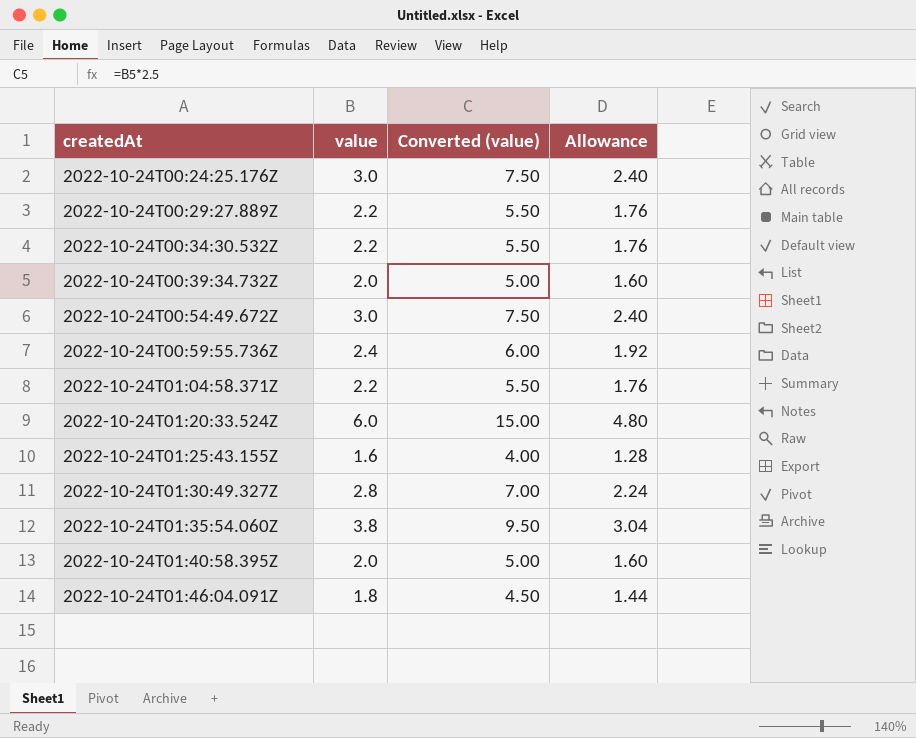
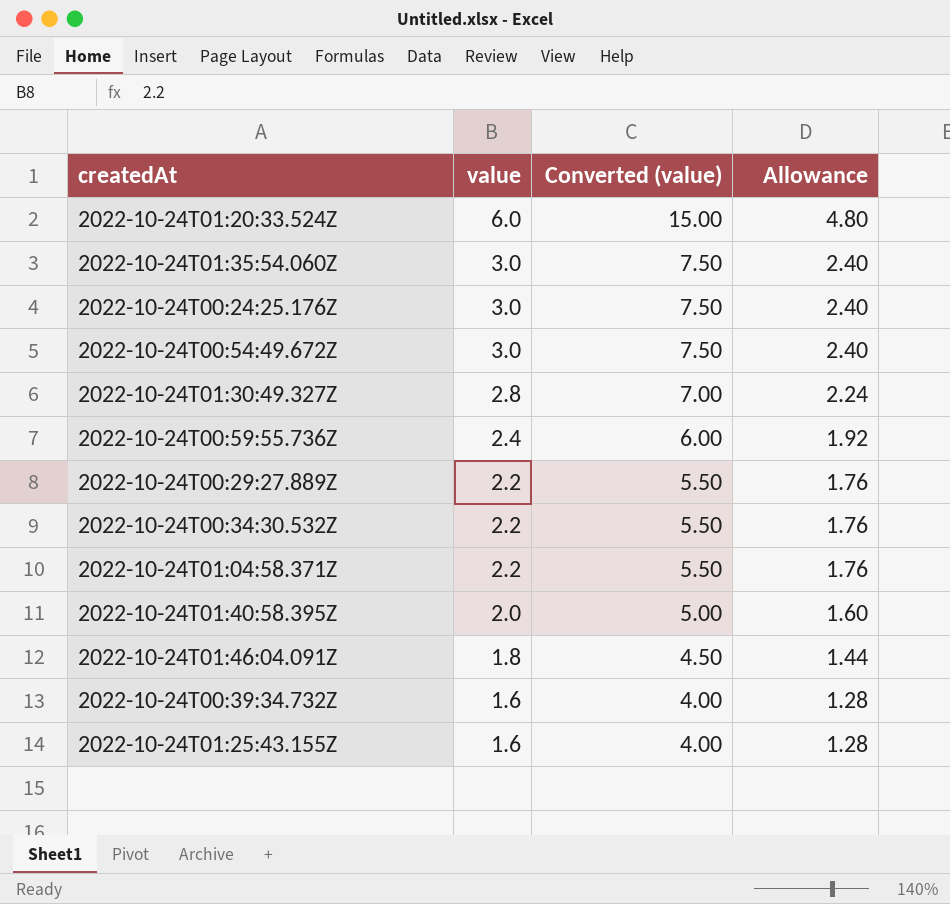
row order: createdAt ascending -> value descending
2022-10-24T01:35:54.060Z | value: 3.8 -> 3.0
2022-10-24T01:35:54.060Z | Converted (value): 9.50 -> 7.50
2022-10-24T01:35:54.060Z | Allowance: 3.04 -> 2.40
2022-10-24T00:39:34.732Z | value: 2.0 -> 1.6
2022-10-24T00:39:34.732Z | Converted (value): 5.00 -> 4.00
2022-10-24T00:39:34.732Z | Allowance: 1.60 -> 1.28

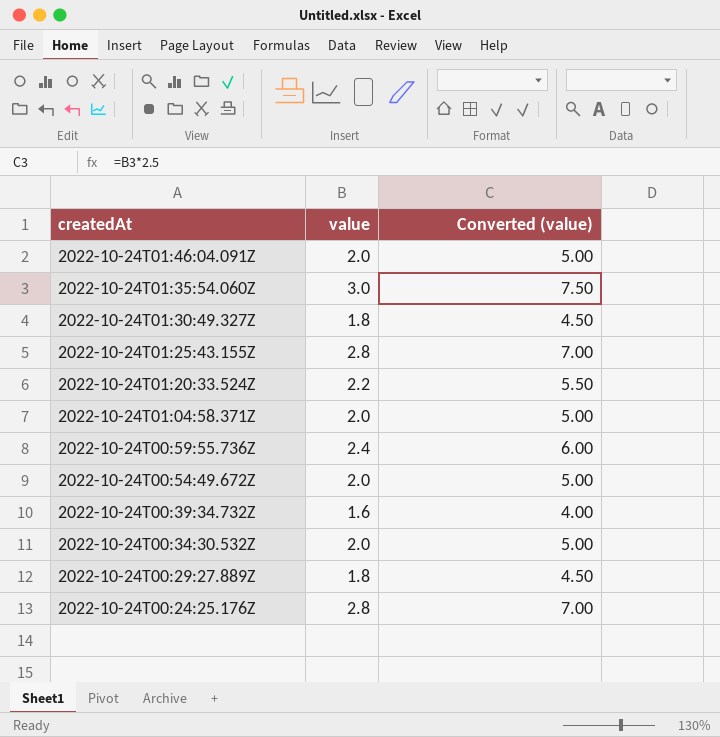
row order: value descending -> createdAt descending
column Allowance | formula: [value] * 0.8 -> none
row 2022-10-24T01:40:58.395Z: 2.0 | 5.00 | 1.60 -> none
2022-10-24T01:46:04.091Z | value: 1.8 -> 2.0
2022-10-24T01:46:04.091Z | Converted (value): 4.50 -> 5.00
2022-10-24T01:30:49.327Z | value: 2.8 -> 1.8
2022-10-24T01:30:49.327Z | Converted (value): 7.00 -> 4.50
2022-10-24T01:25:43.155Z | value: 1.6 -> 2.8
2022-10-24T01:25:43.155Z | Converted (value): 4.00 -> 7.00
2022-10-24T01:20:33.524Z | value: 6.0 -> 2.2
2022-10-24T01:20:33.524Z | Converted (value): 15.00 -> 5.50
2022-10-24T01:04:58.371Z | value: 2.2 -> 2.0
2022-10-24T01:04:58.371Z | Converted (value): 5.50 -> 5.00
2022-10-24T00:54:49.672Z | value: 3.0 -> 2.0
2022-10-24T00:54:49.672Z | Converted (value): 7.50 -> 5.00
2022-10-24T00:34:30.532Z | value: 2.2 -> 2.0
2022-10-24T00:34:30.532Z | Converted (value): 5.50 -> 5.00
2022-10-24T00:29:27.889Z | value: 2.2 -> 1.8
2022-10-24T00:29:27.889Z | Converted (value): 5.50 -> 4.50
2022-10-24T00:24:25.176Z | value: 3.0 -> 2.8
2022-10-24T00:24:25.176Z | Converted (value): 7.50 -> 7.00

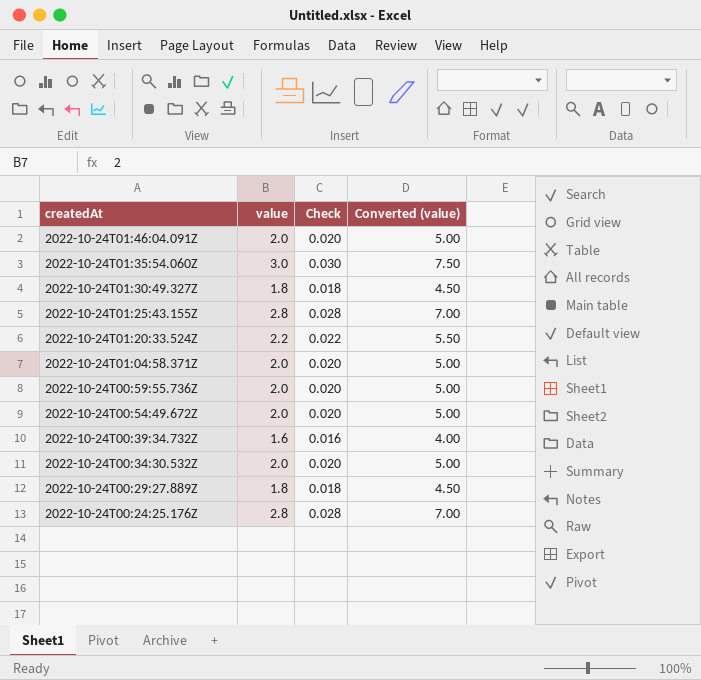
column Check | formula: none -> [value] * 0.01
2022-10-24T00:59:55.736Z | value: 2.4 -> 2.0
2022-10-24T00:59:55.736Z | Converted (value): 6.00 -> 5.00

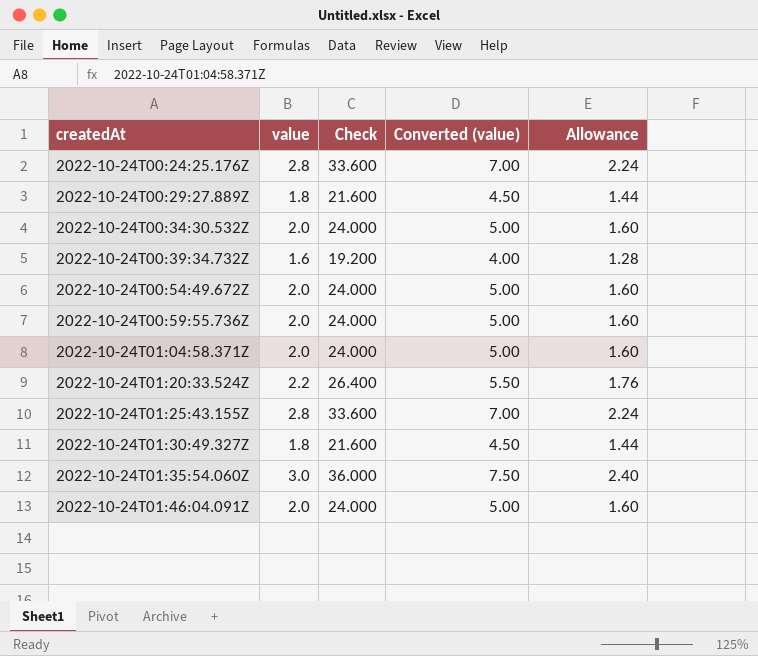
row order: createdAt descending -> createdAt ascending
column Check | formula: [value] * 0.01 -> [value] * 12
column Allowance | formula: none -> [value] * 0.8

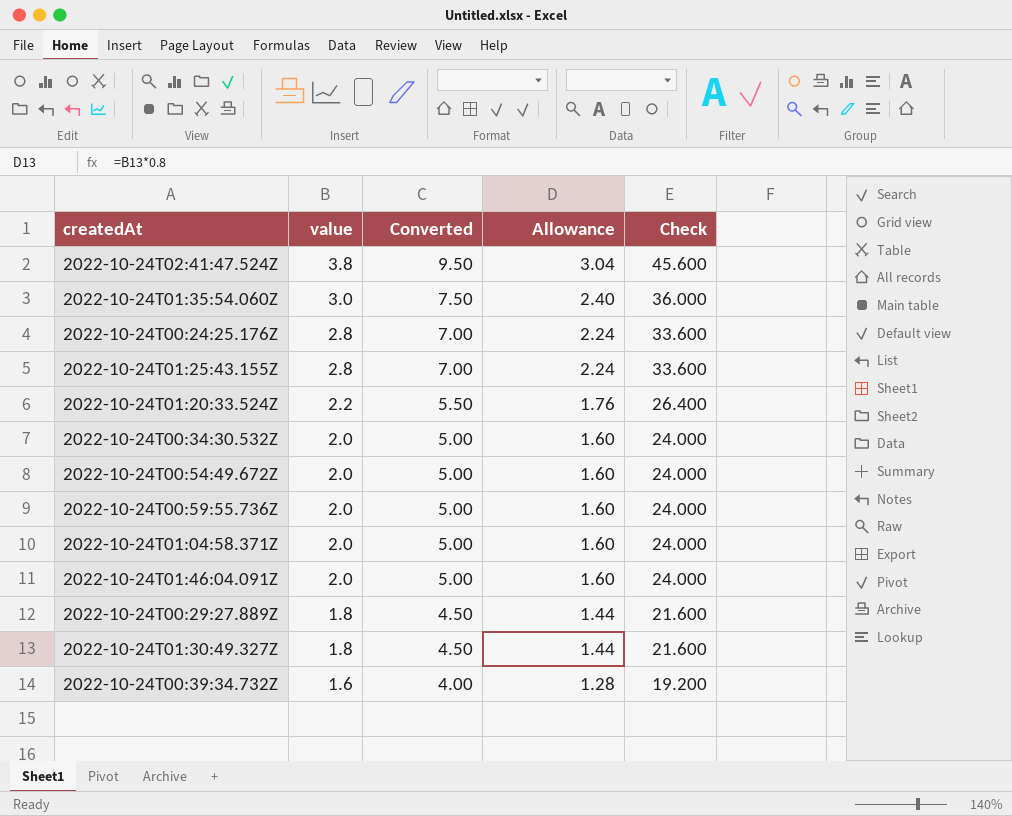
row order: createdAt ascending -> value descending
column name: Converted (value) -> Converted
column Check | position: 3 -> 5
row 2022-10-24T02:41:47.524Z: none -> 3.8 | 9.50 | 3.04 | 45.600

